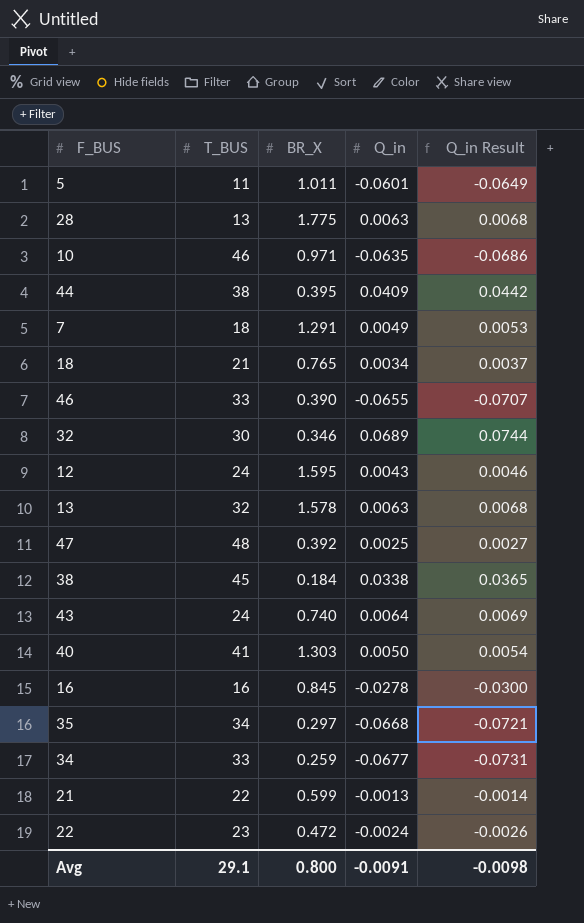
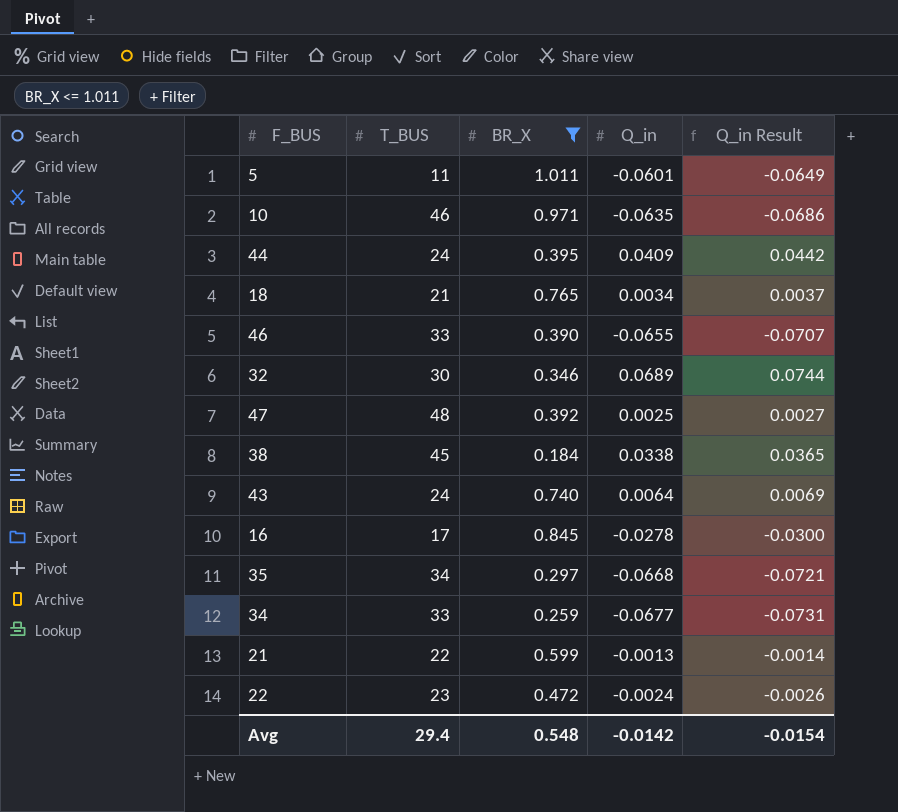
filter: none -> BR_X <= 1.011
44 | T_BUS: 38 -> 24
16 | T_BUS: 16 -> 17
Avg | T_BUS: 29.1 -> 29.4
Avg | BR_X: 0.800 -> 0.548
Avg | Q_in: -0.0091 -> -0.0142
Avg | Q_in Result: -0.0098 -> -0.0154

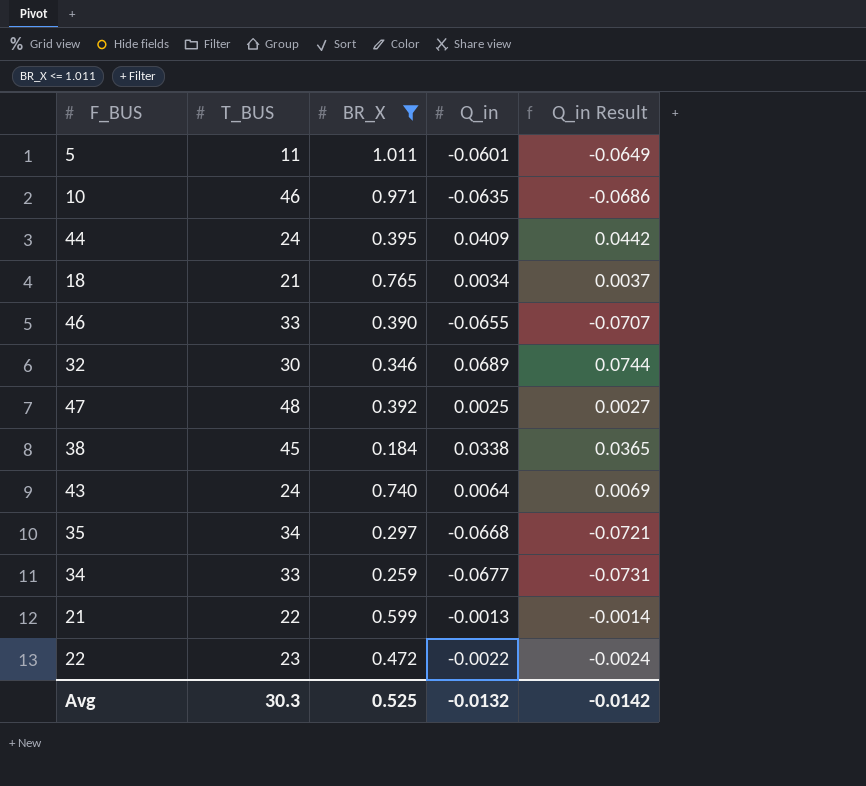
row 16: 17 | 0.845 | -0.0278 | -0.0300 -> none
22 | Q_in: -0.0024 -> -0.0022
22 | Q_in Result: -0.0026 -> -0.0024
Avg | T_BUS: 29.4 -> 30.3
Avg | BR_X: 0.548 -> 0.525
Avg | Q_in: -0.0142 -> -0.0132
Avg | Q_in Result: -0.0154 -> -0.0142

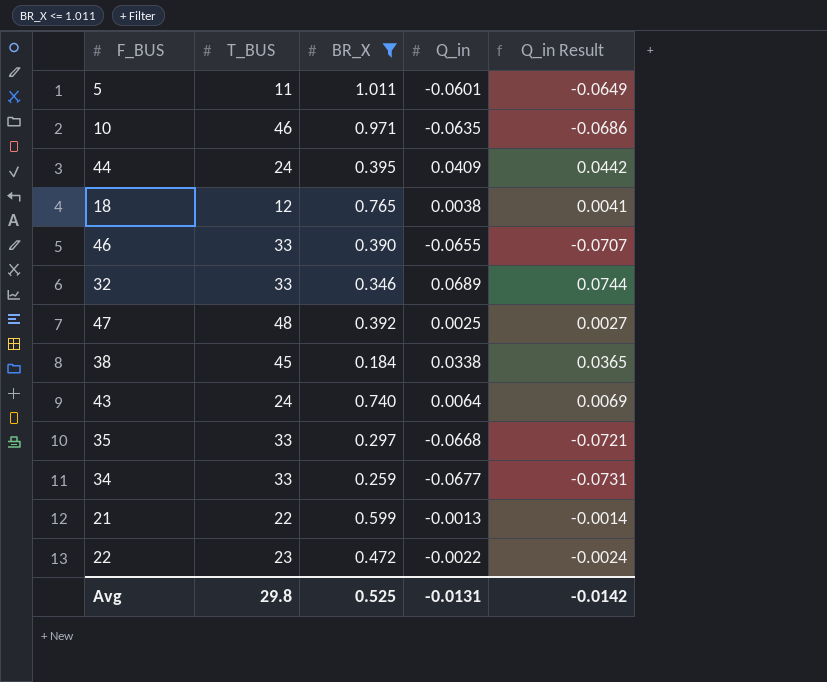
18 | T_BUS: 21 -> 12
18 | Q_in: 0.0034 -> 0.0038
18 | Q_in Result: 0.0037 -> 0.0041
32 | T_BUS: 30 -> 33
35 | T_BUS: 34 -> 33
Avg | T_BUS: 30.3 -> 29.8
Avg | Q_in: -0.0132 -> -0.0131

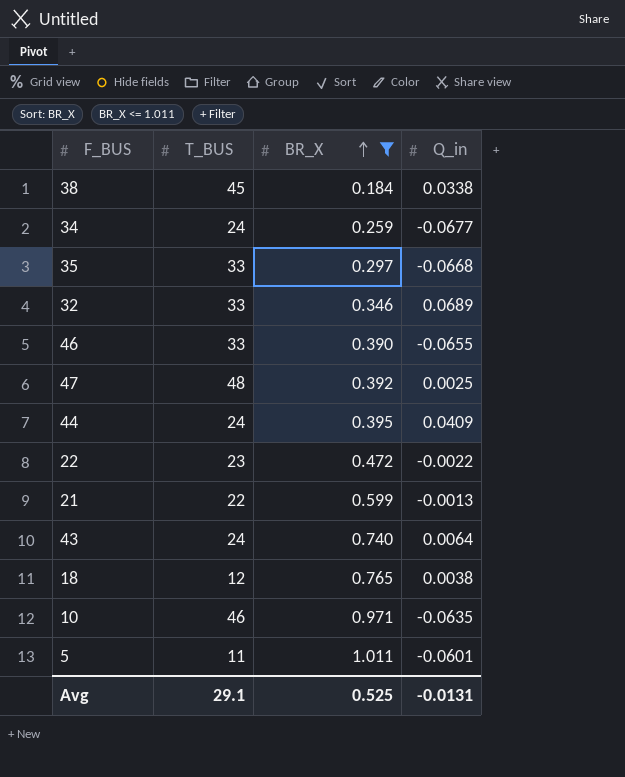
row order: none -> BR_X ascending
column Q_in Result | formula: [Q_in] * 1.08 -> none
34 | T_BUS: 33 -> 24
Avg | T_BUS: 29.8 -> 29.1

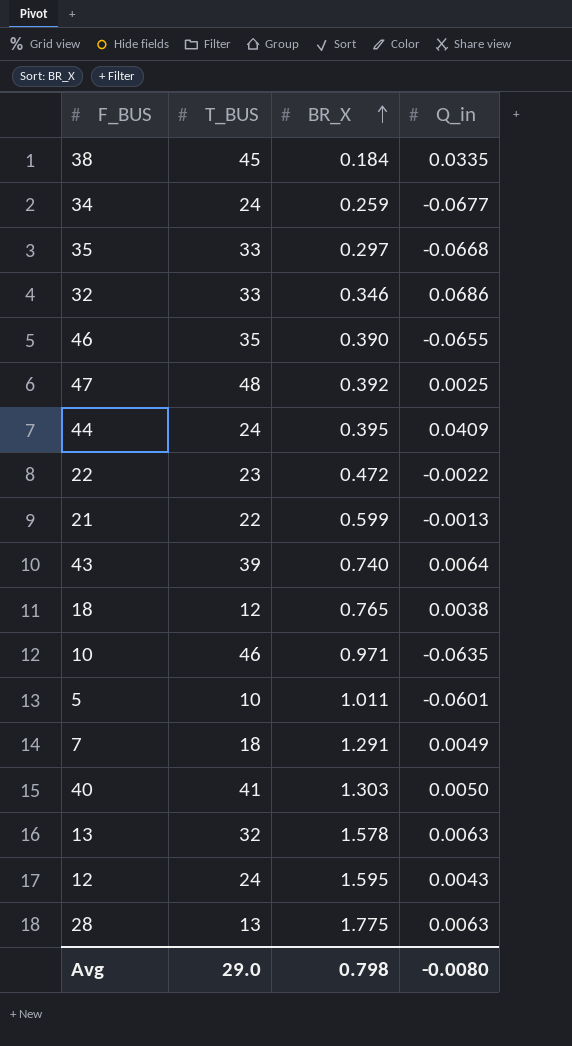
filter: BR_X <= 1.011 -> none
38 | Q_in: 0.0338 -> 0.0335
32 | Q_in: 0.0689 -> 0.0686
46 | T_BUS: 33 -> 35
43 | T_BUS: 24 -> 39
5 | T_BUS: 11 -> 10
Avg | T_BUS: 29.1 -> 29.0
Avg | BR_X: 0.525 -> 0.798
Avg | Q_in: -0.0131 -> -0.0080

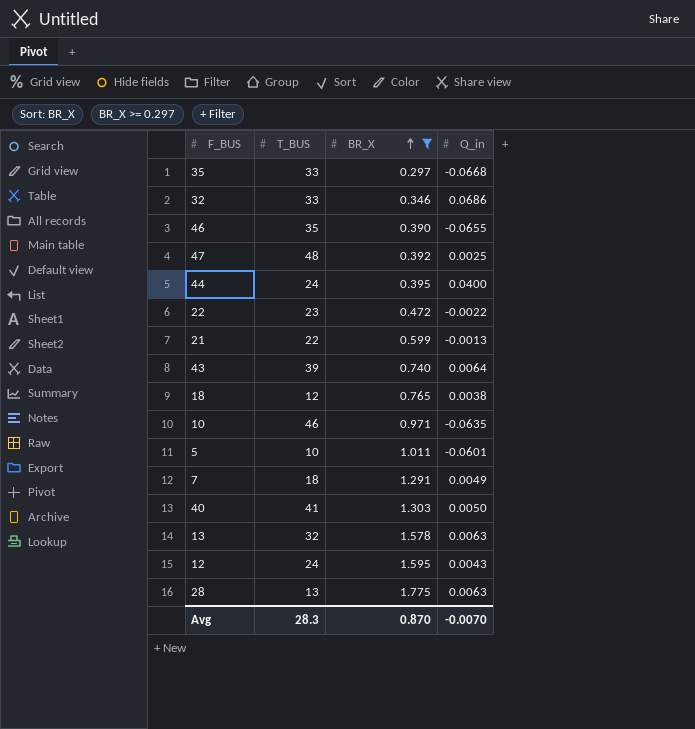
filter: none -> BR_X >= 0.297
44 | Q_in: 0.0409 -> 0.0400
Avg | T_BUS: 29.0 -> 28.3
Avg | BR_X: 0.798 -> 0.870
Avg | Q_in: -0.0080 -> -0.0070

